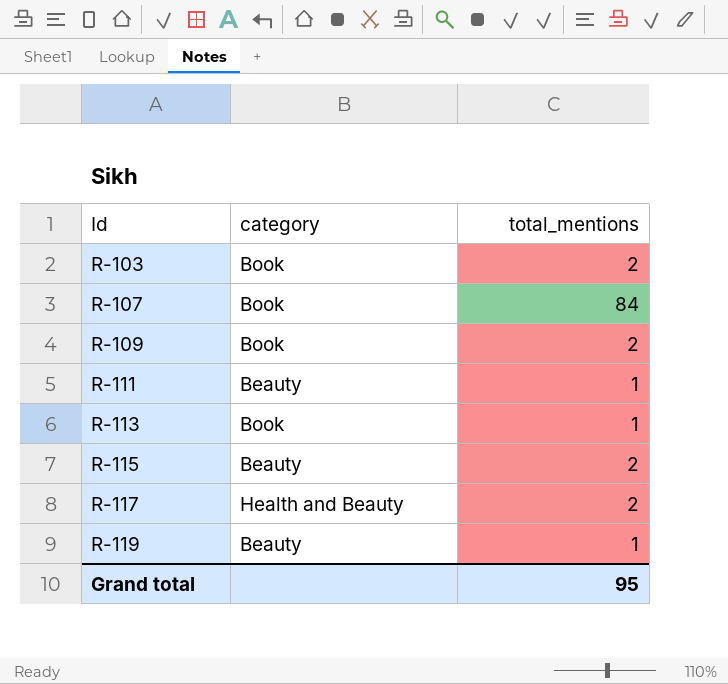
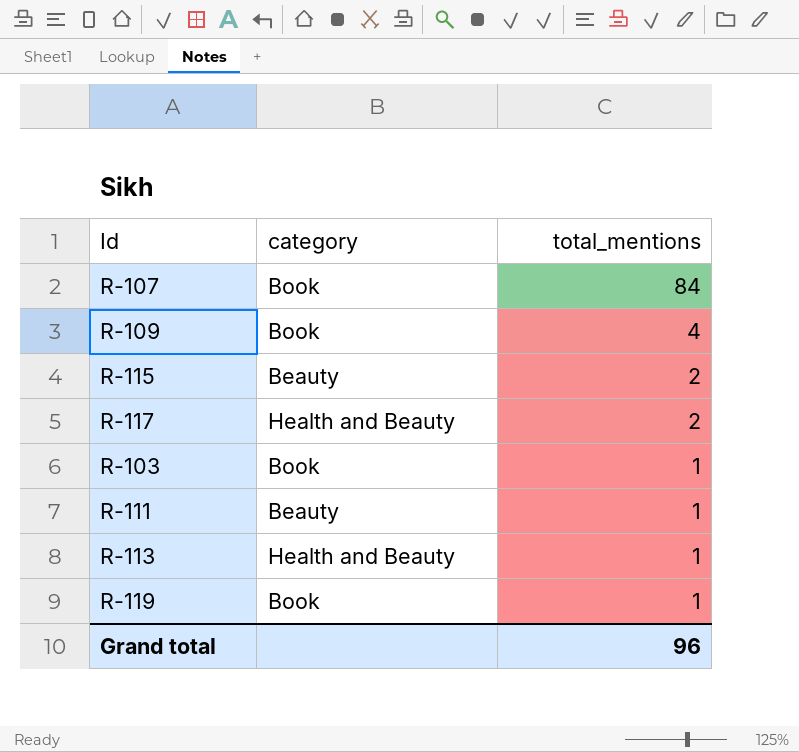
row order: Id ascending -> total_mentions descending
R-109 | total_mentions: 2 -> 4
R-103 | total_mentions: 2 -> 1
R-113 | category: Book -> Health and Beauty
R-119 | category: Beauty -> Book
Grand total | total_mentions: 95 -> 96

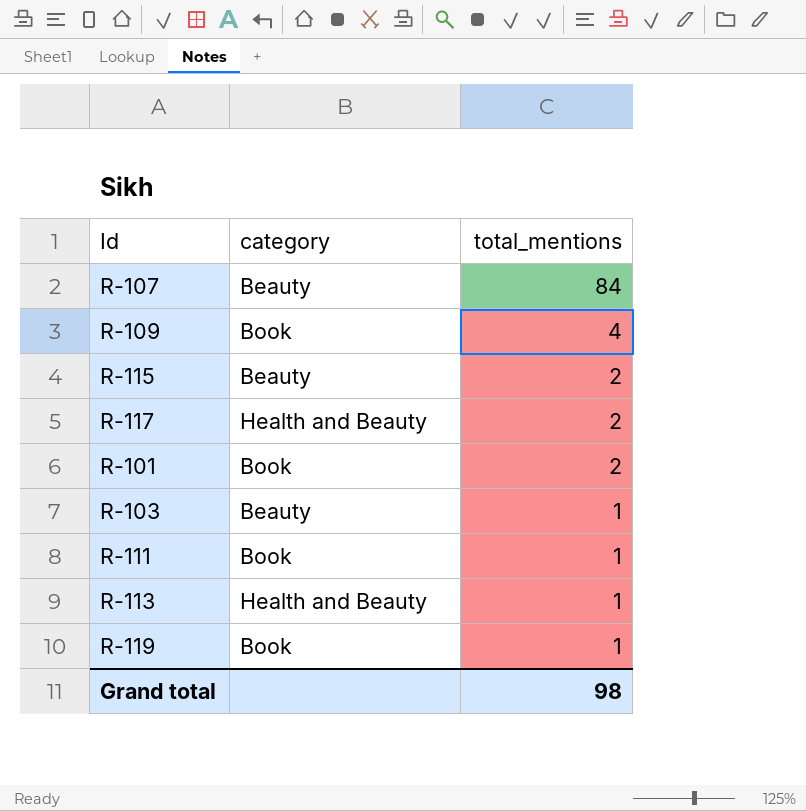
R-107 | category: Book -> Beauty
row R-101: none -> Book | 2
R-103 | category: Book -> Beauty
R-111 | category: Beauty -> Book
Grand total | total_mentions: 96 -> 98

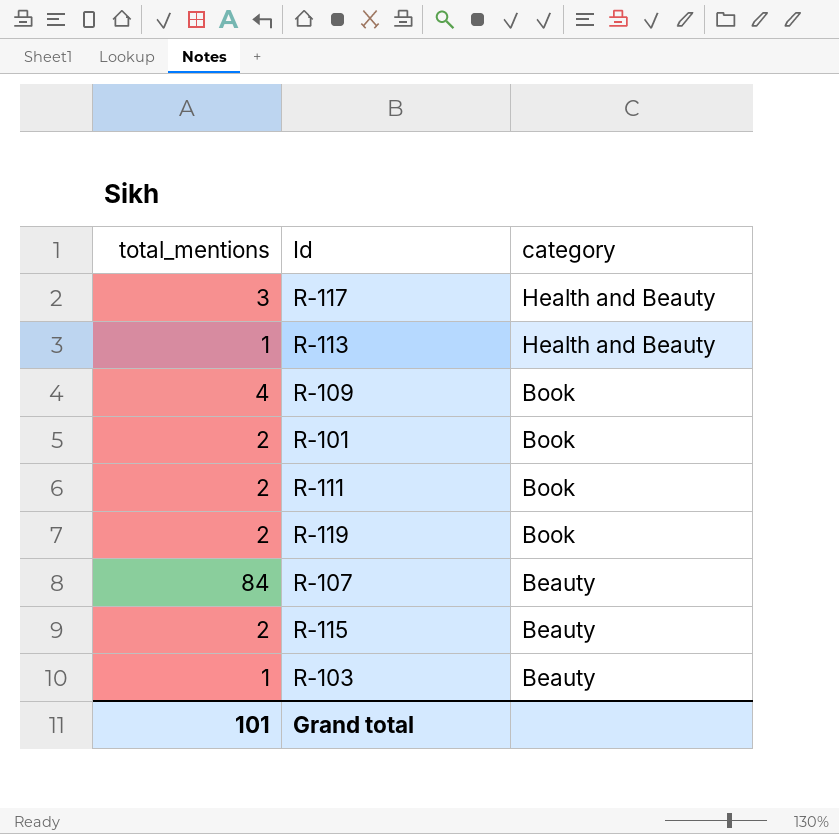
row order: total_mentions descending -> category descending
column total_mentions | position: 3 -> 1
R-117 | total_mentions: 2 -> 3
R-111 | total_mentions: 1 -> 2
R-119 | total_mentions: 1 -> 2
Grand total | total_mentions: 98 -> 101

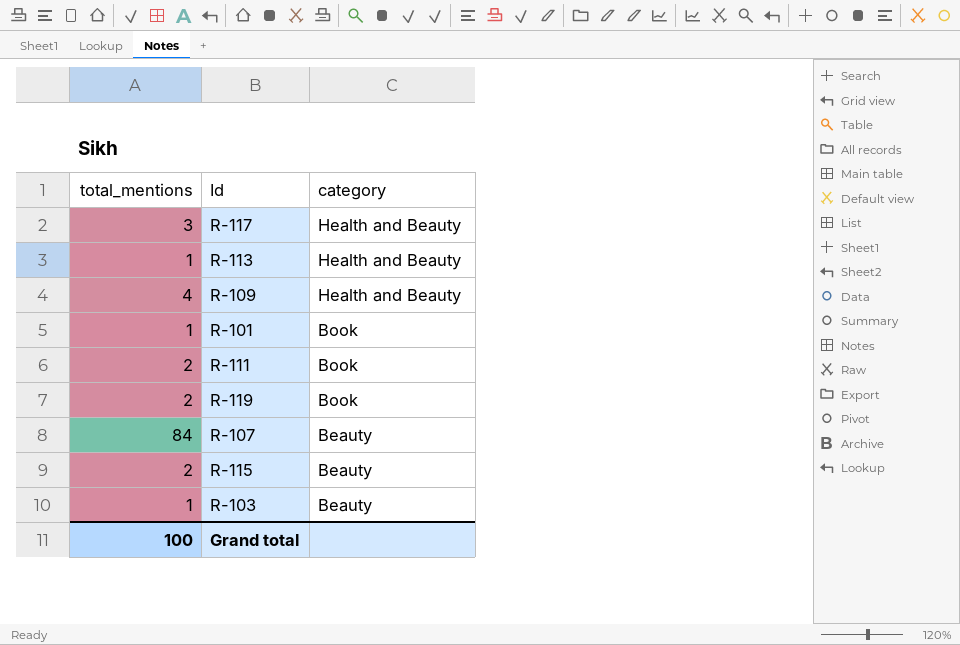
R-109 | category: Book -> Health and Beauty
R-101 | total_mentions: 2 -> 1
Grand total | total_mentions: 101 -> 100

